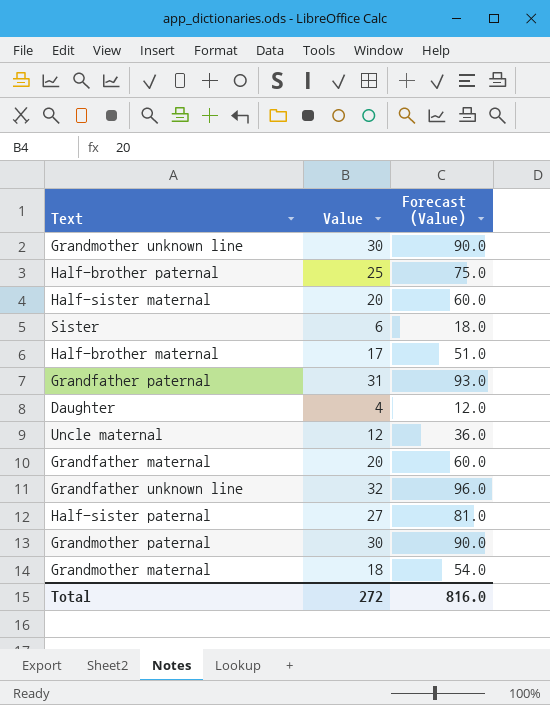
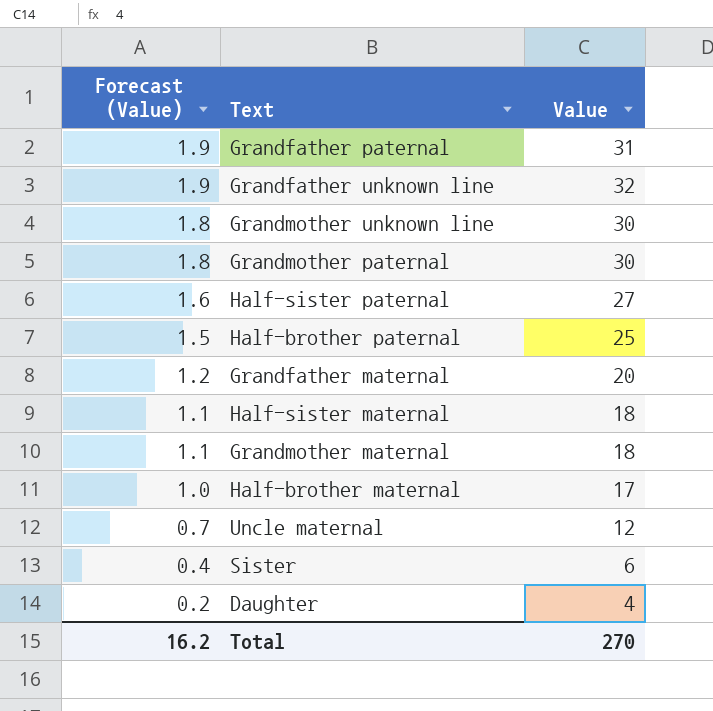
row order: none -> Forecast (Value) descending
column Forecast (Value) | formula: [Value] * 3 -> [Value] * 0.06
column Forecast (Value) | position: 3 -> 1
Half-sister maternal | Value: 20 -> 18
Total | Forecast (Value): 816.0 -> 16.2
Total | Value: 272 -> 270

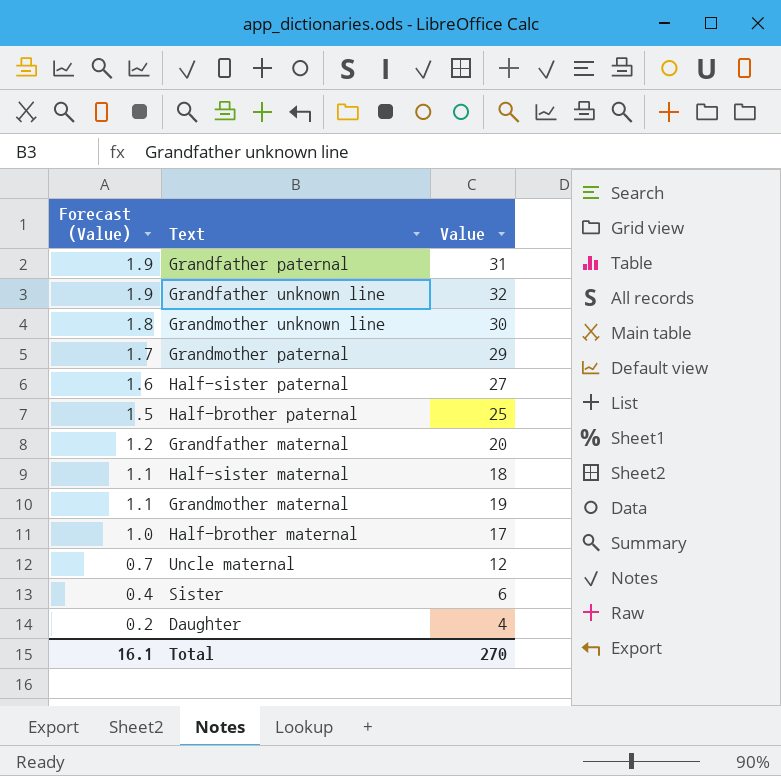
Grandmother paternal | Forecast (Value): 1.8 -> 1.7
Grandmother paternal | Value: 30 -> 29
Grandmother maternal | Value: 18 -> 19
Total | Forecast (Value): 16.2 -> 16.1

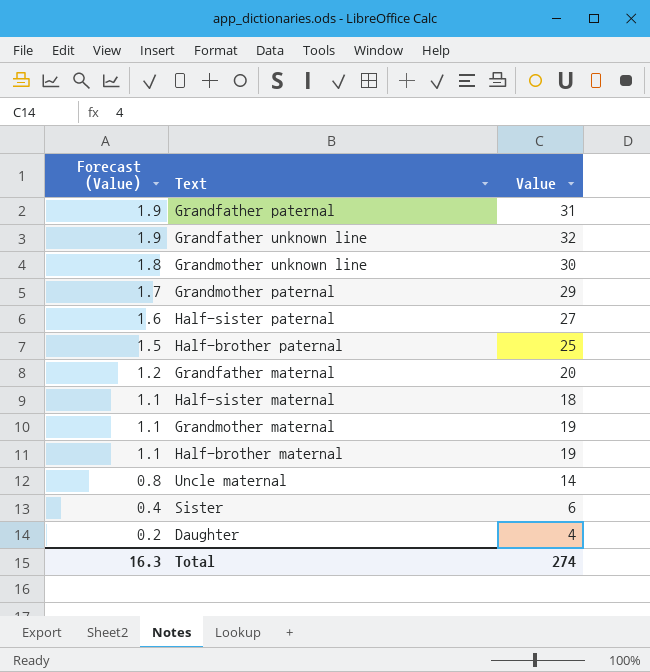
Half-brother maternal | Forecast (Value): 1.0 -> 1.1
Half-brother maternal | Value: 17 -> 19
Uncle maternal | Forecast (Value): 0.7 -> 0.8
Uncle maternal | Value: 12 -> 14
Total | Forecast (Value): 16.1 -> 16.3
Total | Value: 270 -> 274

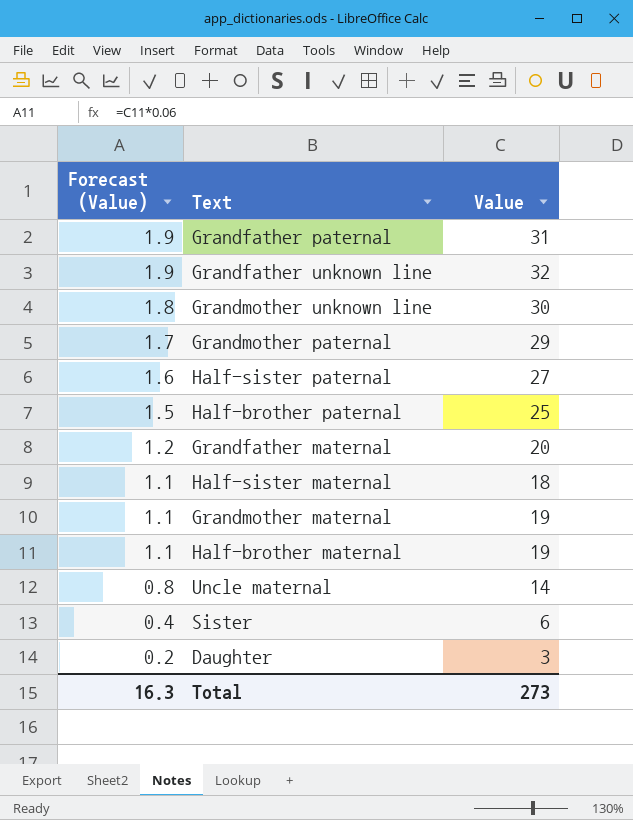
Daughter | Value: 4 -> 3
Total | Value: 274 -> 273

